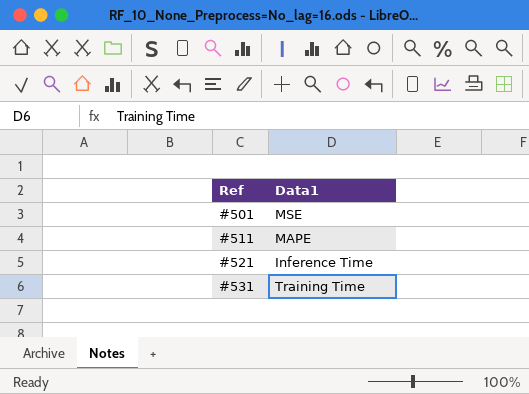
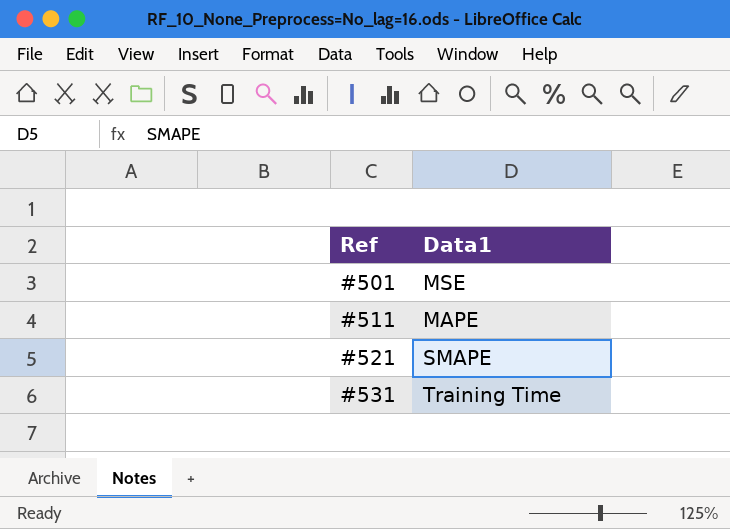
#521 | Data1: Inference Time -> SMAPE

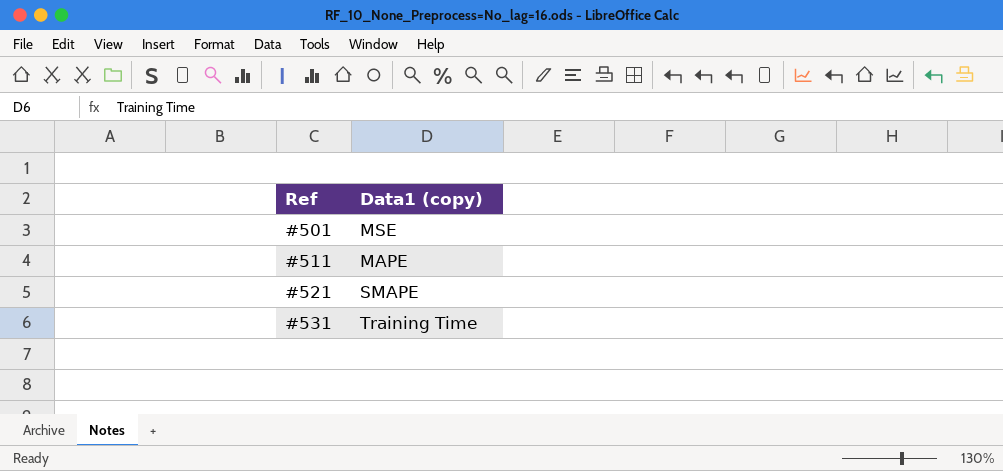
column name: Data1 -> Data1 (copy)

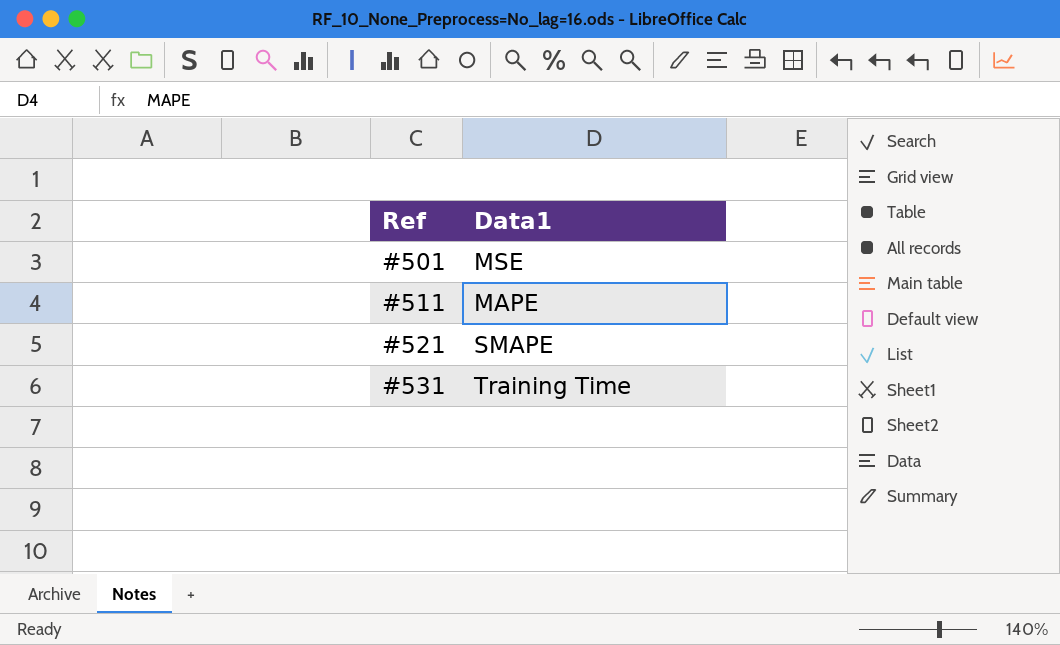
column name: Data1 (copy) -> Data1

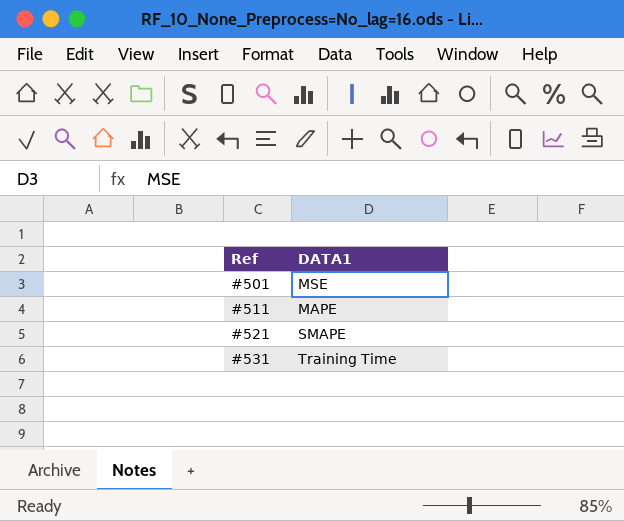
column name: Data1 -> DATA1

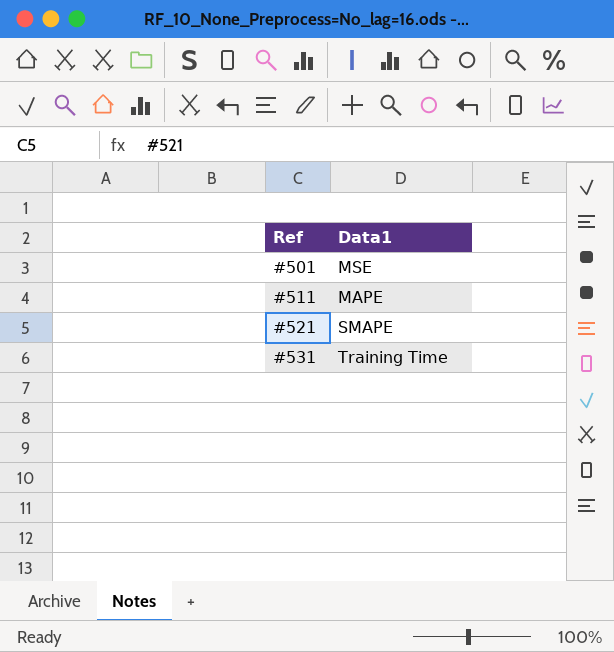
column name: DATA1 -> Data1

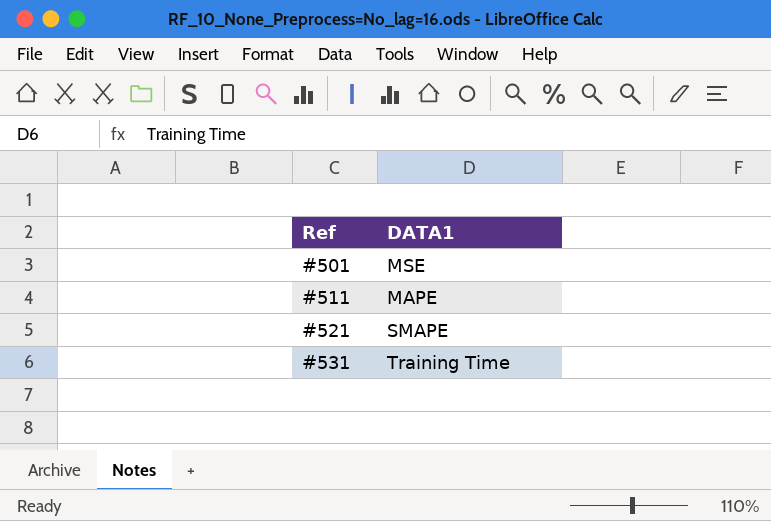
column name: Data1 -> DATA1

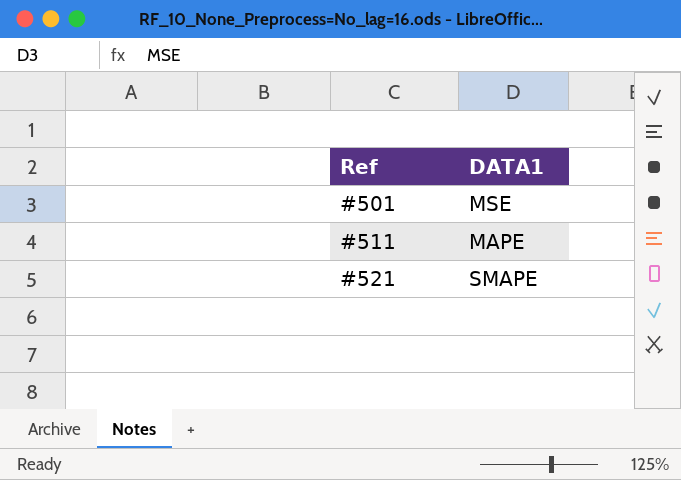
row #531: Training Time -> none

